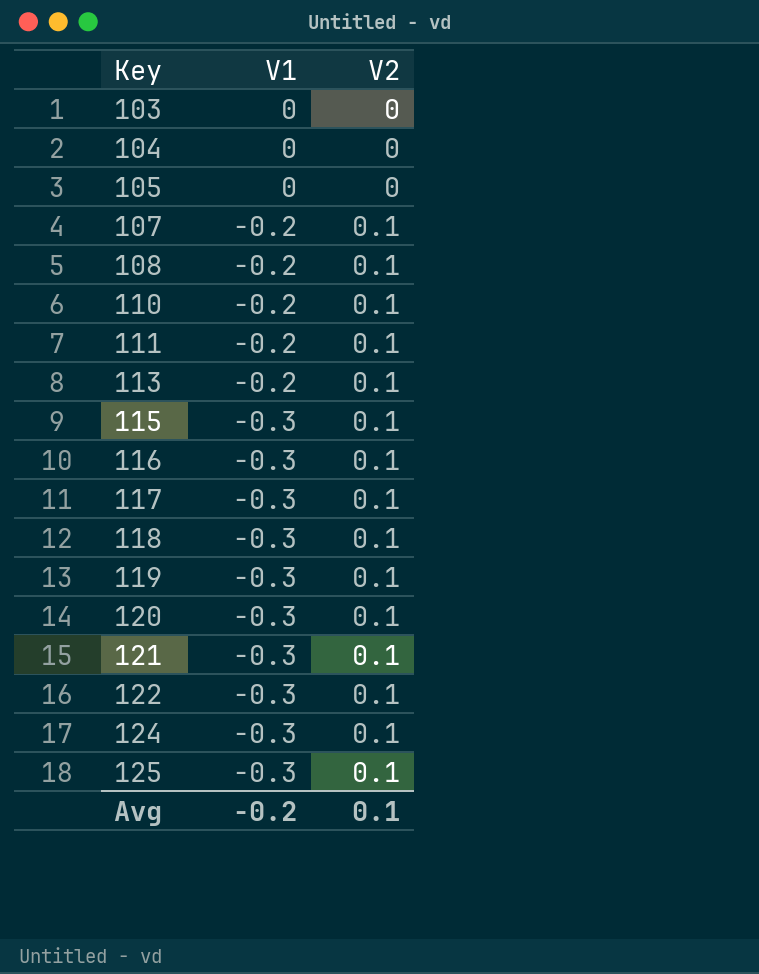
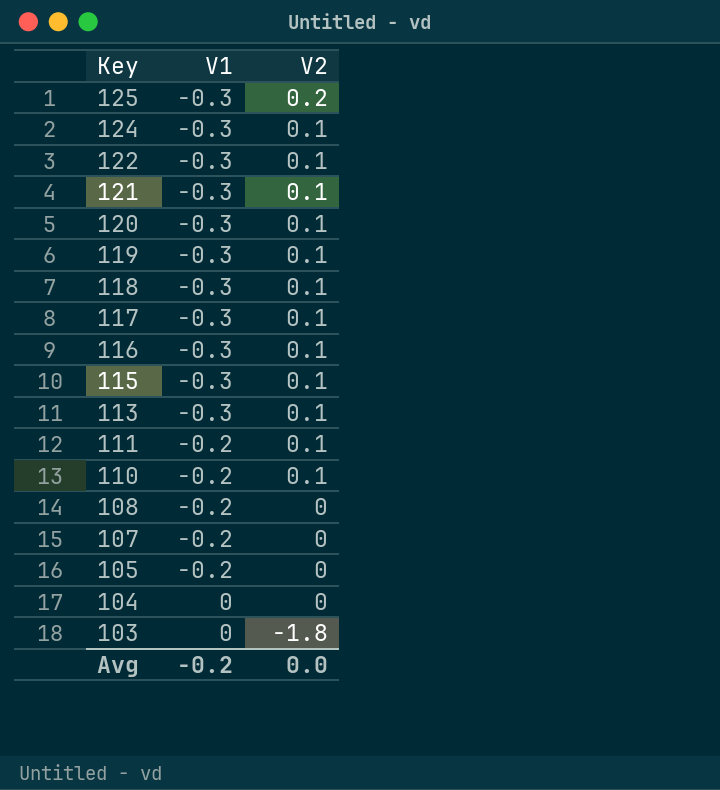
row order: Key ascending -> Key descending
125 | V2: 0.1 -> 0.2
113 | V1: -0.2 -> -0.3
108 | V2: 0.1 -> 0
107 | V2: 0.1 -> 0
105 | V1: 0 -> -0.2
103 | V2: 0 -> -1.8
Avg | V2: 0.1 -> 0.0

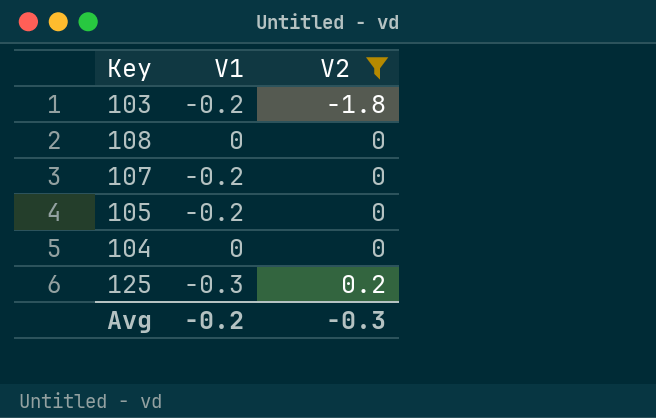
filter: none -> V2 != 0.1
row order: Key descending -> V2 ascending
103 | V1: 0 -> -0.2
108 | V1: -0.2 -> 0
Avg | V2: 0.0 -> -0.3

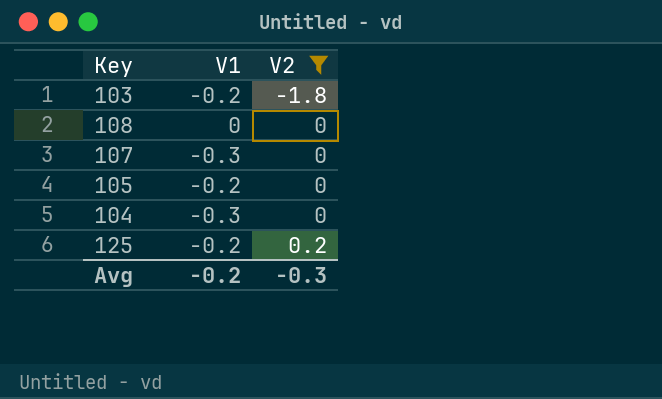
107 | V1: -0.2 -> -0.3
104 | V1: 0 -> -0.3
125 | V1: -0.3 -> -0.2

